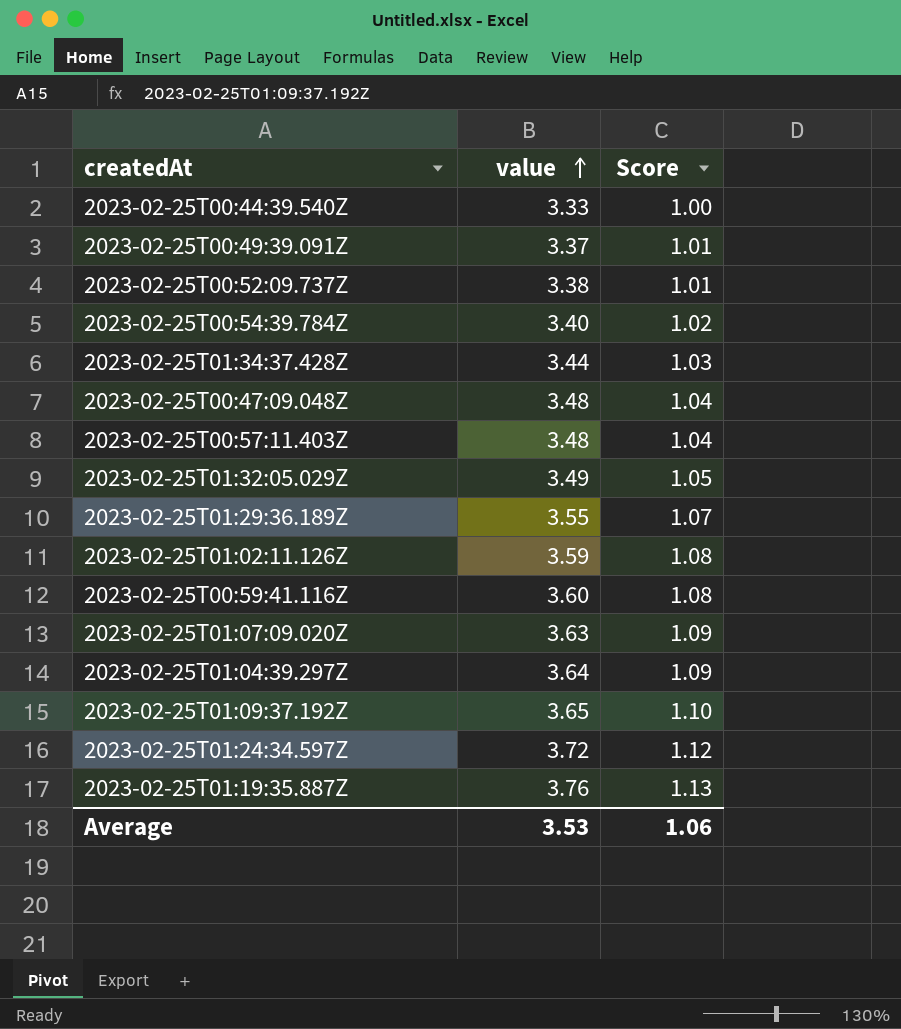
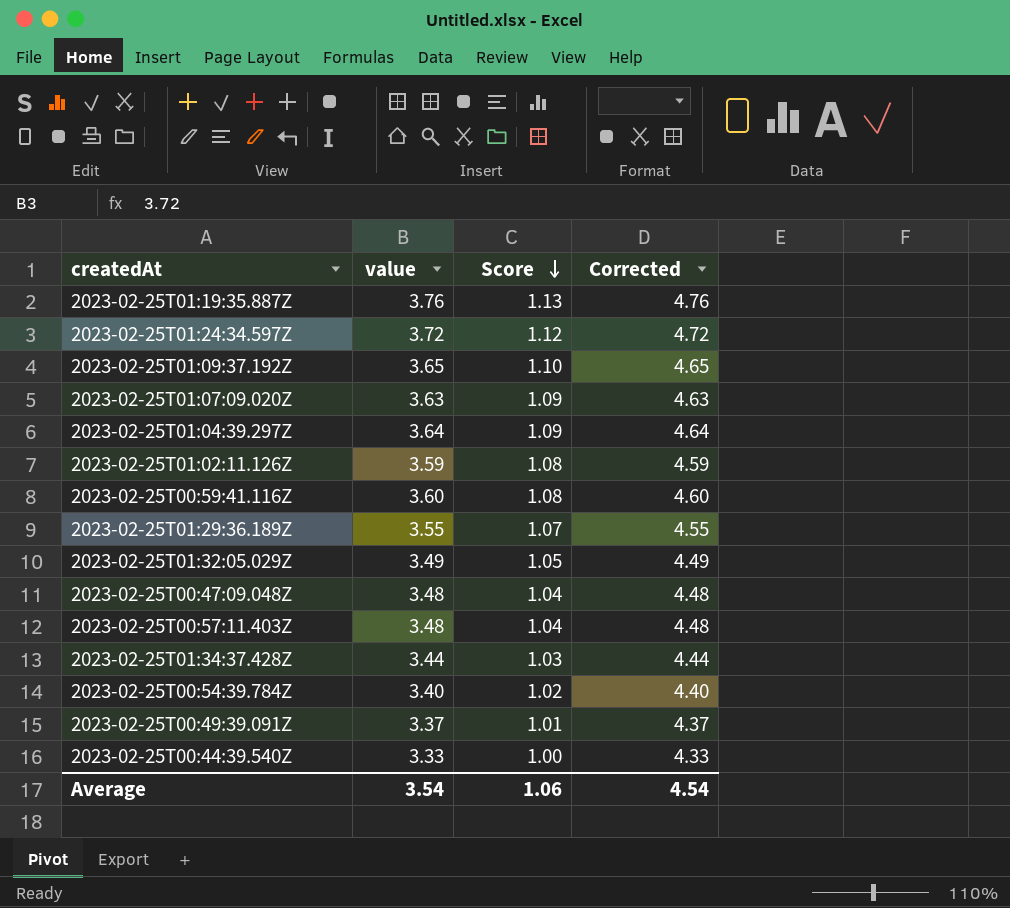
row order: value ascending -> Score descending
column Corrected | formula: none -> [value] + 1
row 2023-02-25T00:52:09.737Z: 3.38 | 1.01 -> none
Average | value: 3.53 -> 3.54

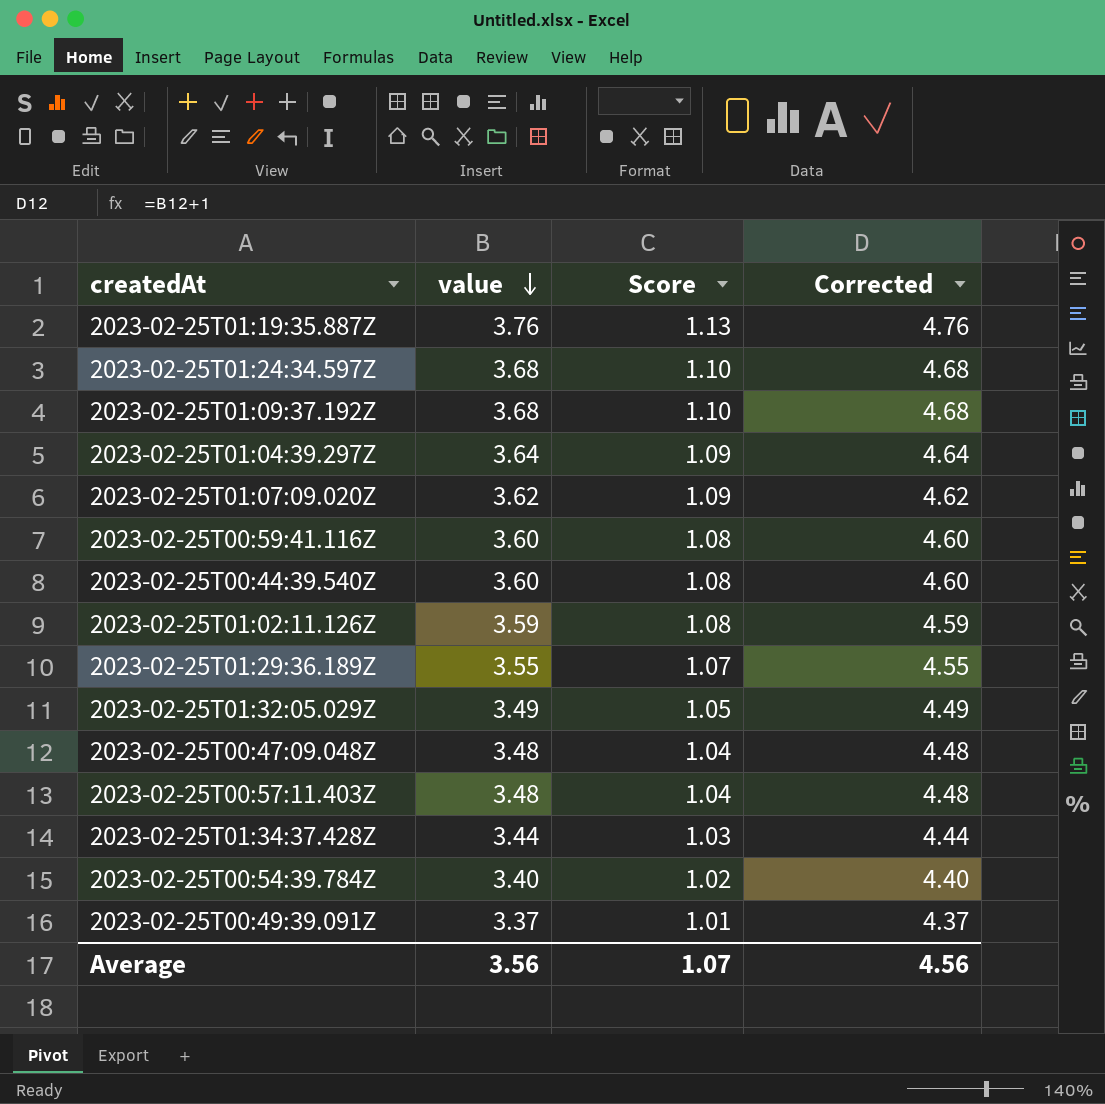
row order: Score descending -> value descending
2023-02-25T01:24:34.597Z | value: 3.72 -> 3.68
2023-02-25T01:24:34.597Z | Score: 1.12 -> 1.10
2023-02-25T01:24:34.597Z | Corrected: 4.72 -> 4.68
2023-02-25T01:09:37.192Z | value: 3.65 -> 3.68
2023-02-25T01:09:37.192Z | Corrected: 4.65 -> 4.68
2023-02-25T01:07:09.020Z | value: 3.63 -> 3.62
2023-02-25T01:07:09.020Z | Corrected: 4.63 -> 4.62
2023-02-25T00:44:39.540Z | value: 3.33 -> 3.60
2023-02-25T00:44:39.540Z | Score: 1.00 -> 1.08
2023-02-25T00:44:39.540Z | Corrected: 4.33 -> 4.60
Average | value: 3.54 -> 3.56
Average | Score: 1.06 -> 1.07
Average | Corrected: 4.54 -> 4.56

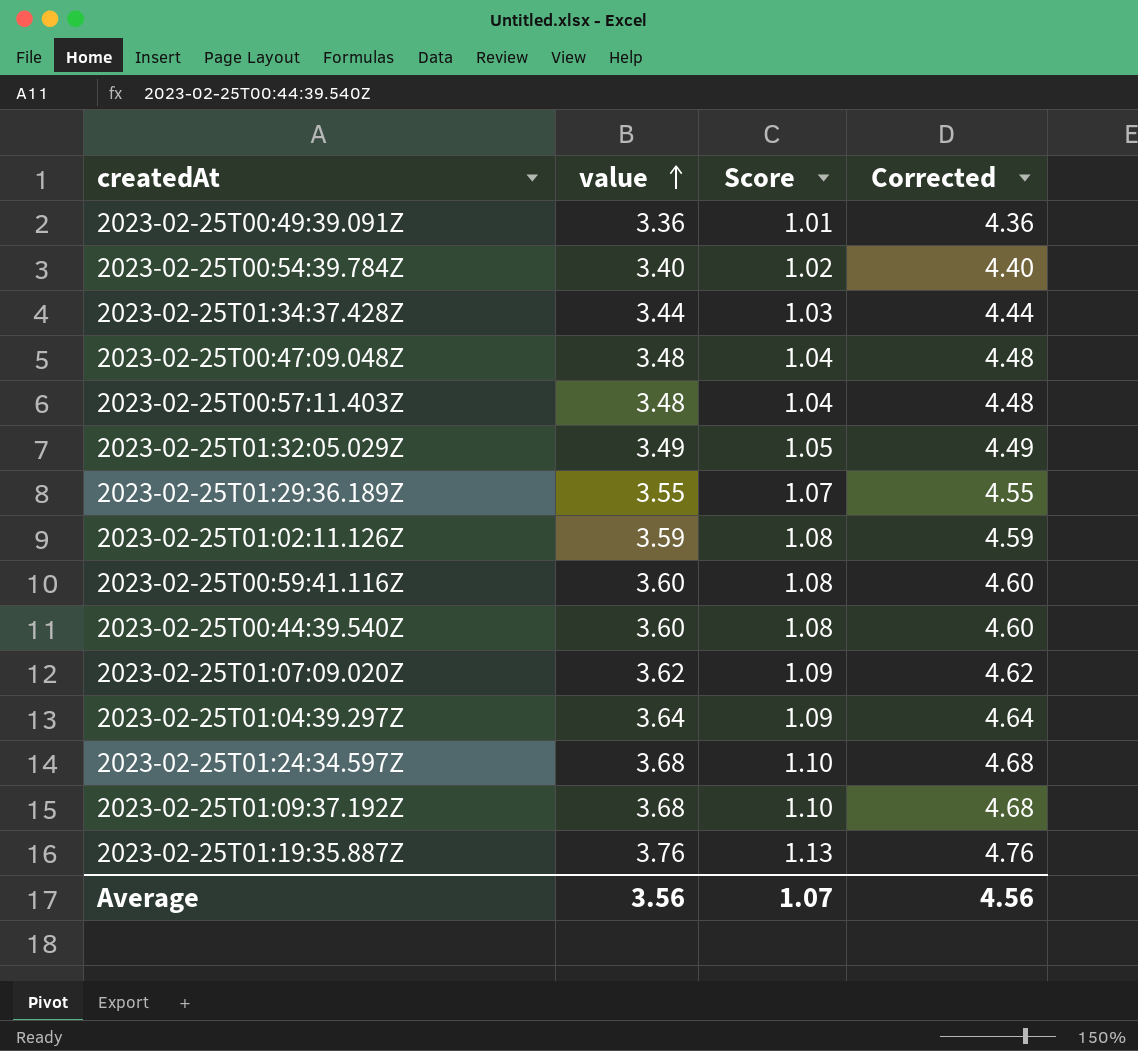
row order: value descending -> value ascending
2023-02-25T00:49:39.091Z | value: 3.37 -> 3.36
2023-02-25T00:49:39.091Z | Corrected: 4.37 -> 4.36

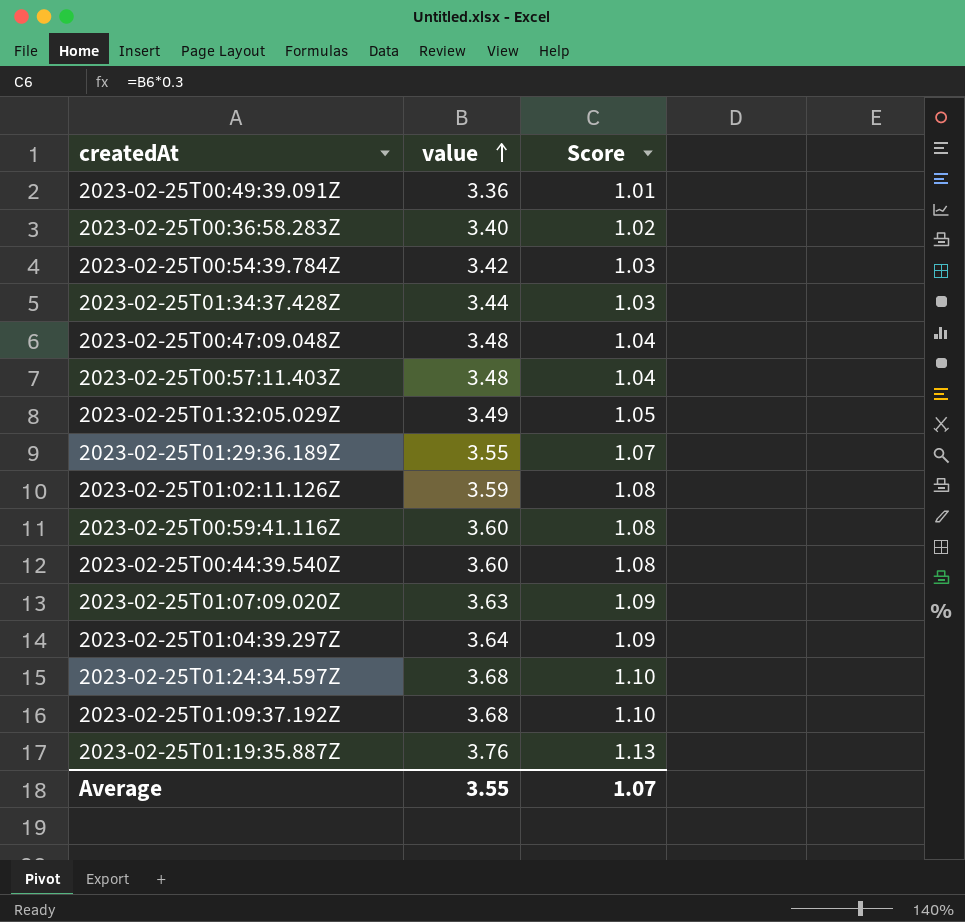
column Corrected | formula: [value] + 1 -> none
row 2023-02-25T00:36:58.283Z: none -> 3.40 | 1.02
2023-02-25T00:54:39.784Z | value: 3.40 -> 3.42
2023-02-25T00:54:39.784Z | Score: 1.02 -> 1.03
2023-02-25T01:07:09.020Z | value: 3.62 -> 3.63
Average | value: 3.56 -> 3.55

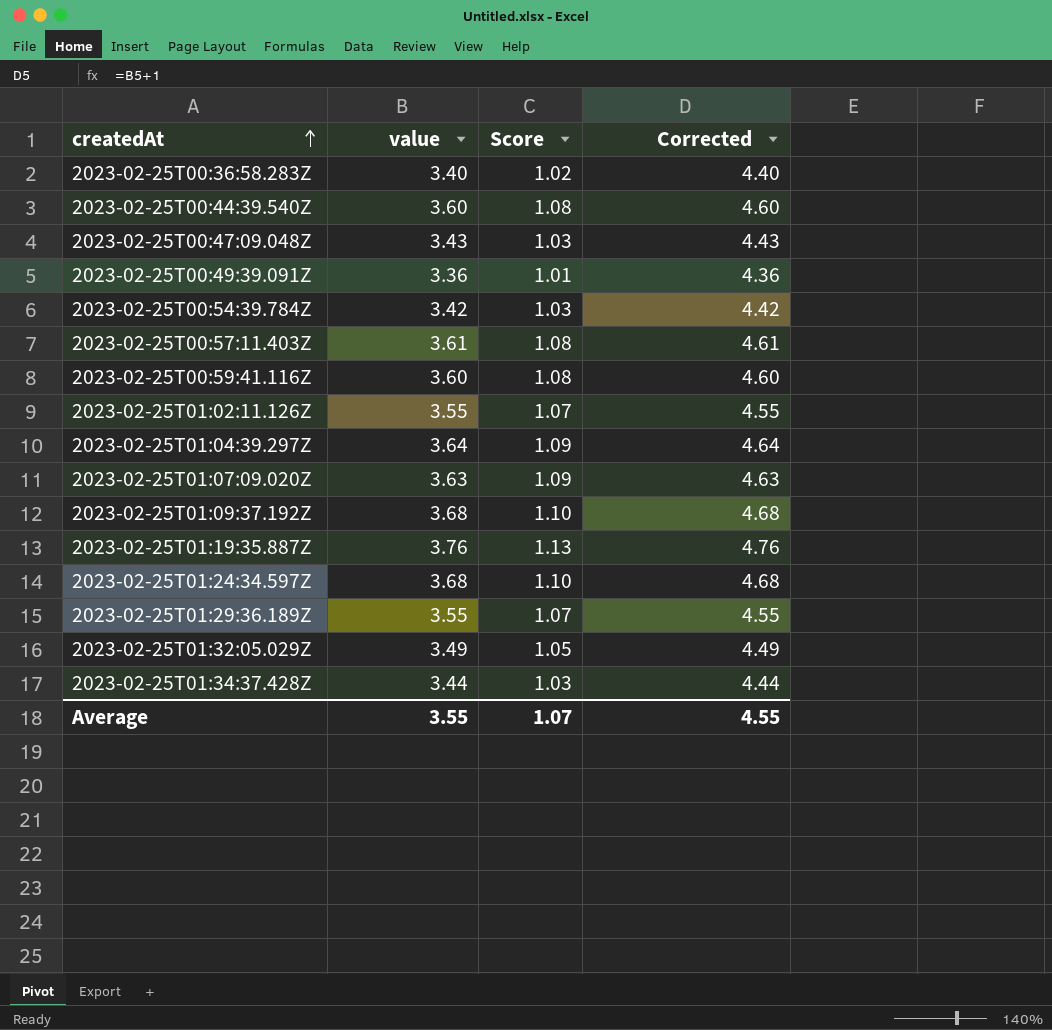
row order: value ascending -> createdAt ascending
column Corrected | formula: none -> [value] + 1
2023-02-25T00:47:09.048Z | value: 3.48 -> 3.43
2023-02-25T00:47:09.048Z | Score: 1.04 -> 1.03
2023-02-25T00:57:11.403Z | value: 3.48 -> 3.61
2023-02-25T00:57:11.403Z | Score: 1.04 -> 1.08
2023-02-25T01:02:11.126Z | value: 3.59 -> 3.55
2023-02-25T01:02:11.126Z | Score: 1.08 -> 1.07

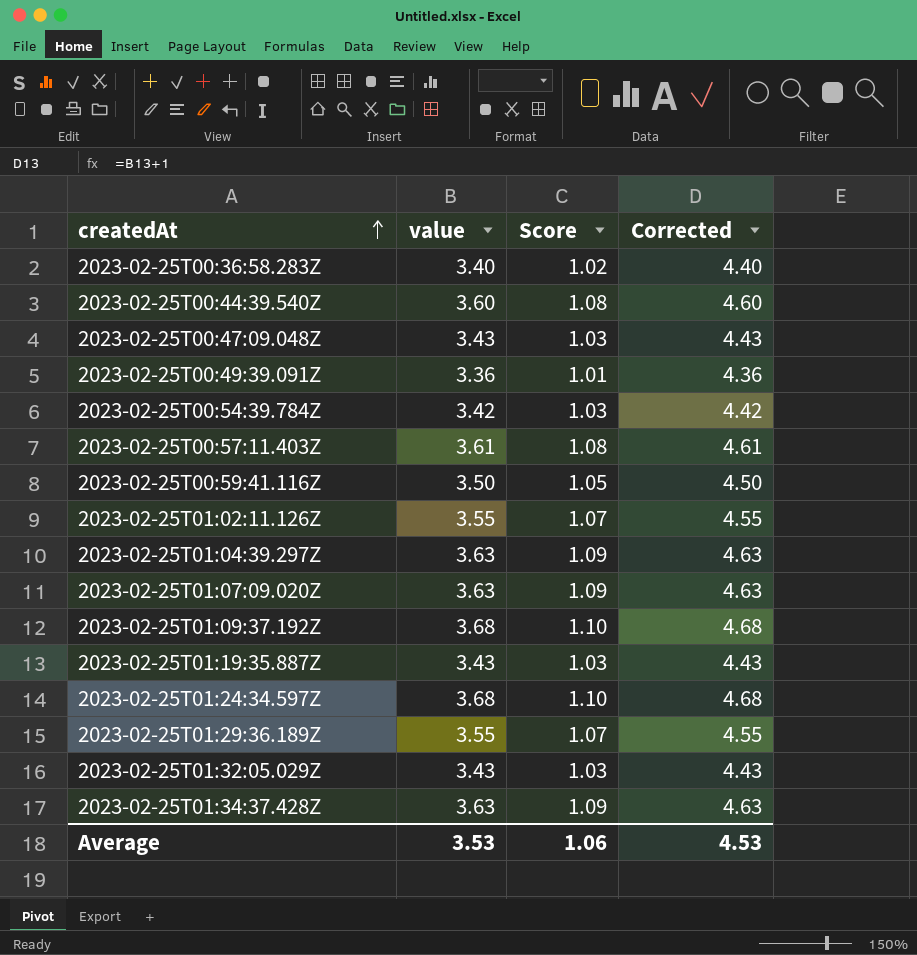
2023-02-25T00:59:41.116Z | value: 3.60 -> 3.50
2023-02-25T00:59:41.116Z | Score: 1.08 -> 1.05
2023-02-25T00:59:41.116Z | Corrected: 4.60 -> 4.50
2023-02-25T01:04:39.297Z | value: 3.64 -> 3.63
2023-02-25T01:04:39.297Z | Corrected: 4.64 -> 4.63
2023-02-25T01:19:35.887Z | value: 3.76 -> 3.43
2023-02-25T01:19:35.887Z | Score: 1.13 -> 1.03
2023-02-25T01:19:35.887Z | Corrected: 4.76 -> 4.43
2023-02-25T01:32:05.029Z | value: 3.49 -> 3.43
2023-02-25T01:32:05.029Z | Score: 1.05 -> 1.03
2023-02-25T01:32:05.029Z | Corrected: 4.49 -> 4.43
2023-02-25T01:34:37.428Z | value: 3.44 -> 3.63
2023-02-25T01:34:37.428Z | Score: 1.03 -> 1.09
2023-02-25T01:34:37.428Z | Corrected: 4.44 -> 4.63
Average | value: 3.55 -> 3.53
Average | Score: 1.07 -> 1.06
Average | Corrected: 4.55 -> 4.53

